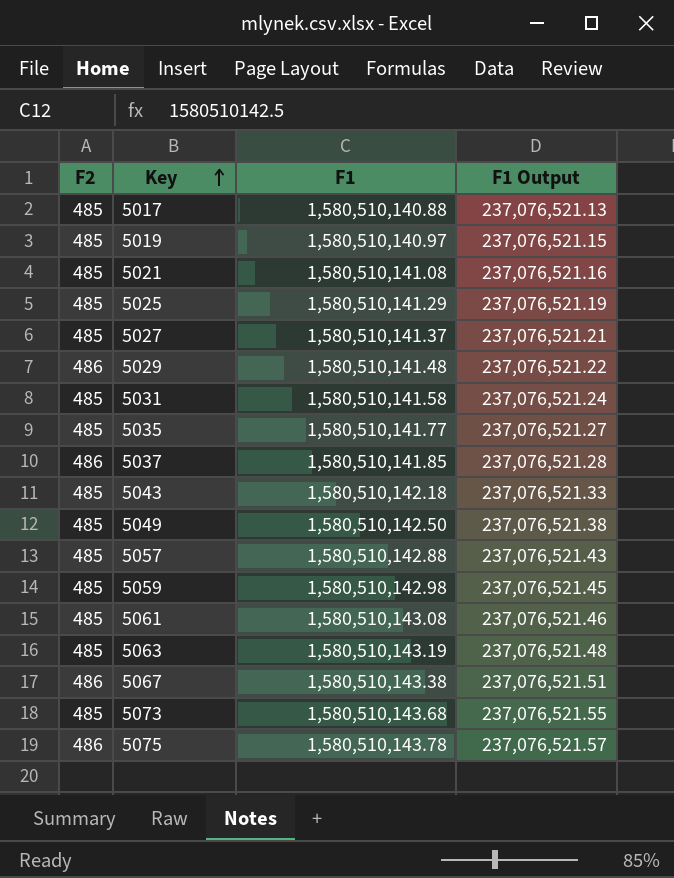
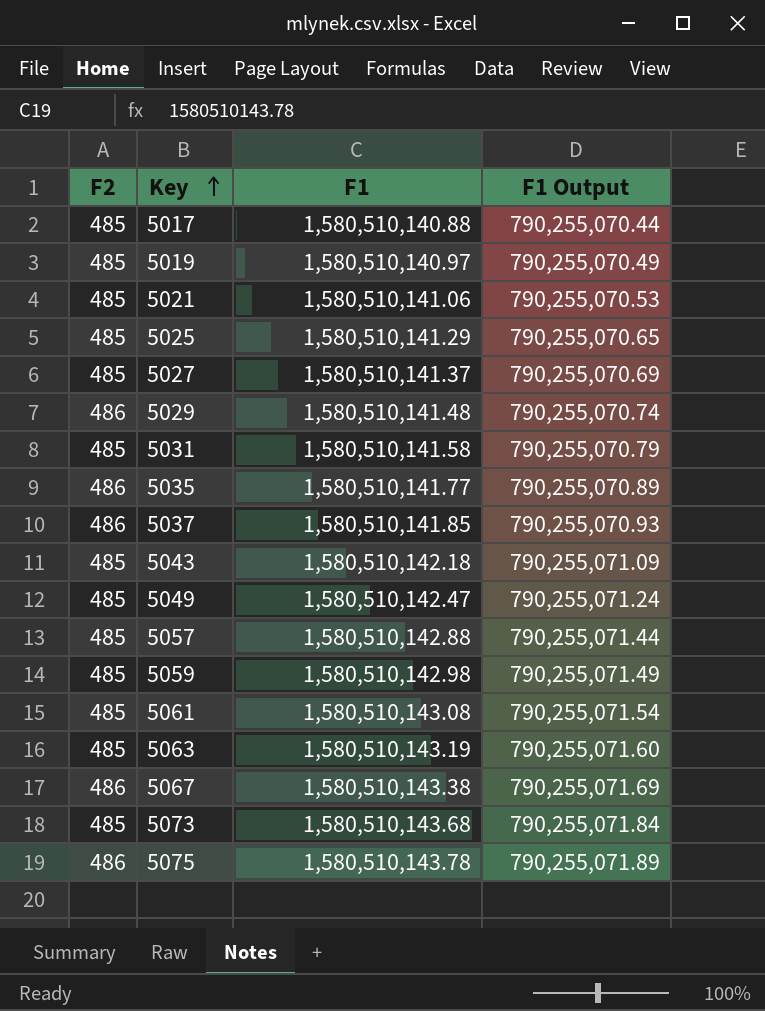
column F1 Output | formula: [F1] * 0.15 -> [F1] * 0.5
5021 | F1: 1,580,510,141.08 -> 1,580,510,141.06
5035 | F2: 485 -> 486
5049 | F1: 1,580,510,142.50 -> 1,580,510,142.47

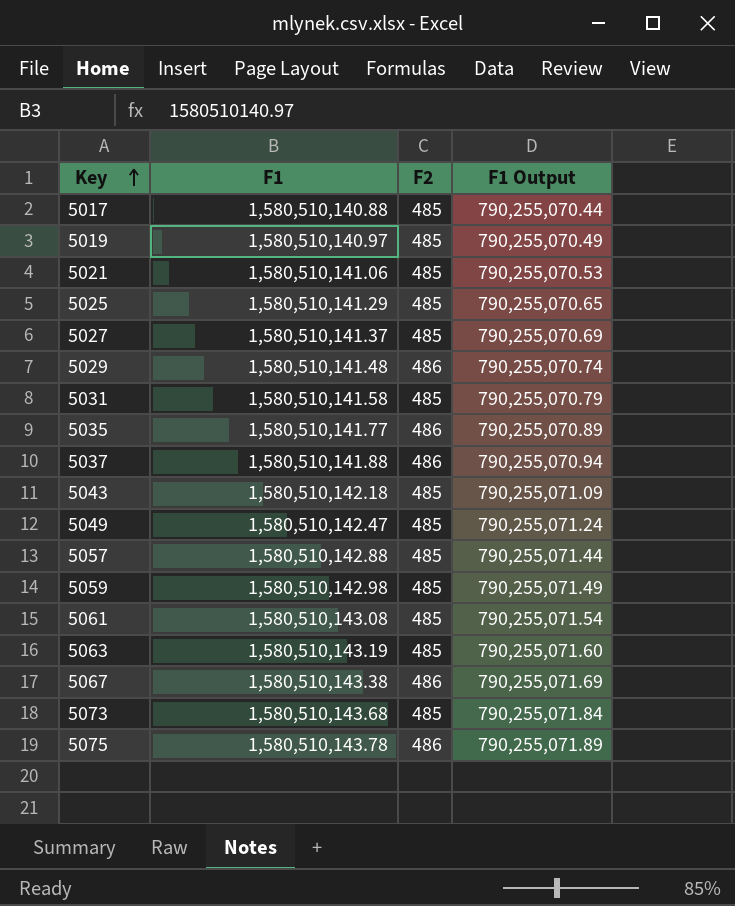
column F2 | position: 1 -> 3
5037 | F1: 1,580,510,141.85 -> 1,580,510,141.88
5037 | F1 Output: 790,255,070.93 -> 790,255,070.94

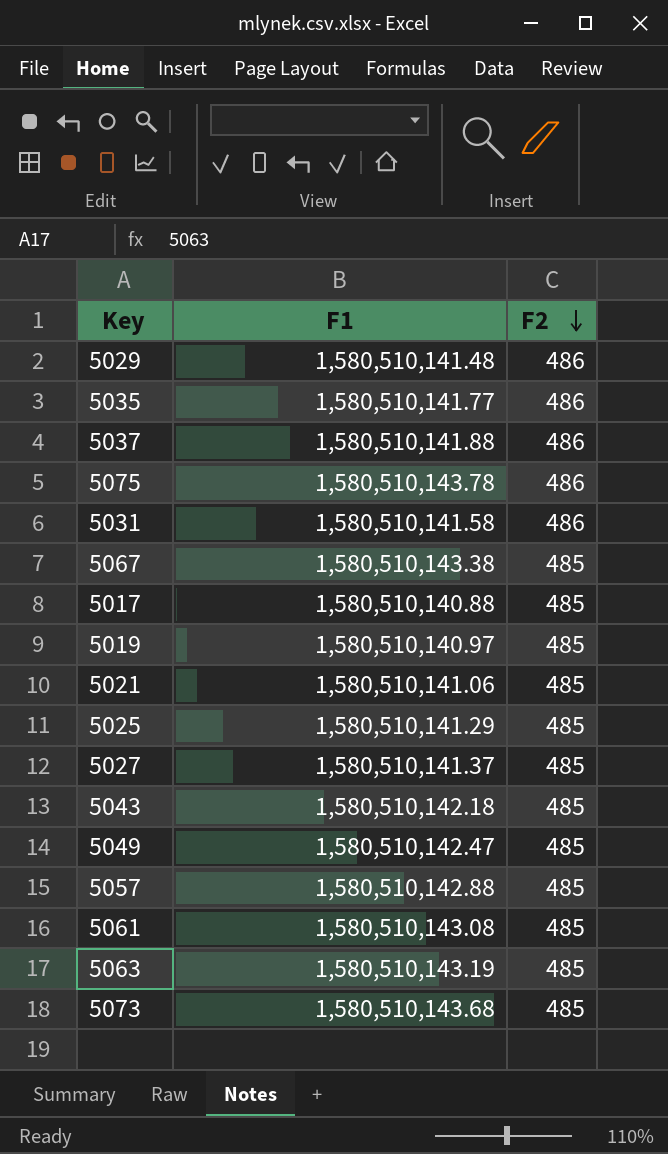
row order: Key ascending -> F2 descending
column F1 Output | formula: [F1] * 0.5 -> none
row 5059: 1,580,510,142.98 | 485 | 790,255,071.49 -> none
5031 | F2: 485 -> 486
5067 | F2: 486 -> 485

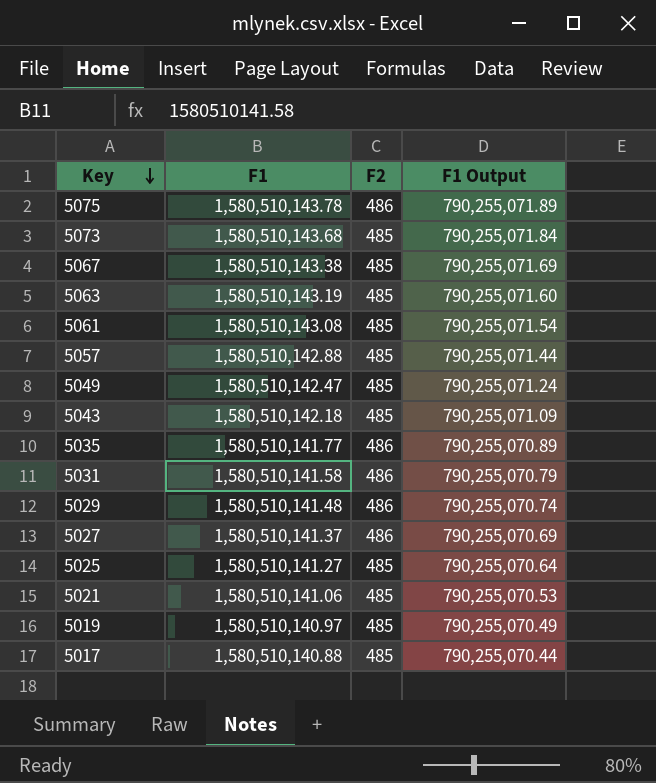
row order: F2 descending -> Key descending
column F1 Output | formula: none -> [F1] * 0.5
row 5037: 1,580,510,141.88 | 486 -> none
5027 | F2: 485 -> 486
5025 | F1: 1,580,510,141.29 -> 1,580,510,141.27

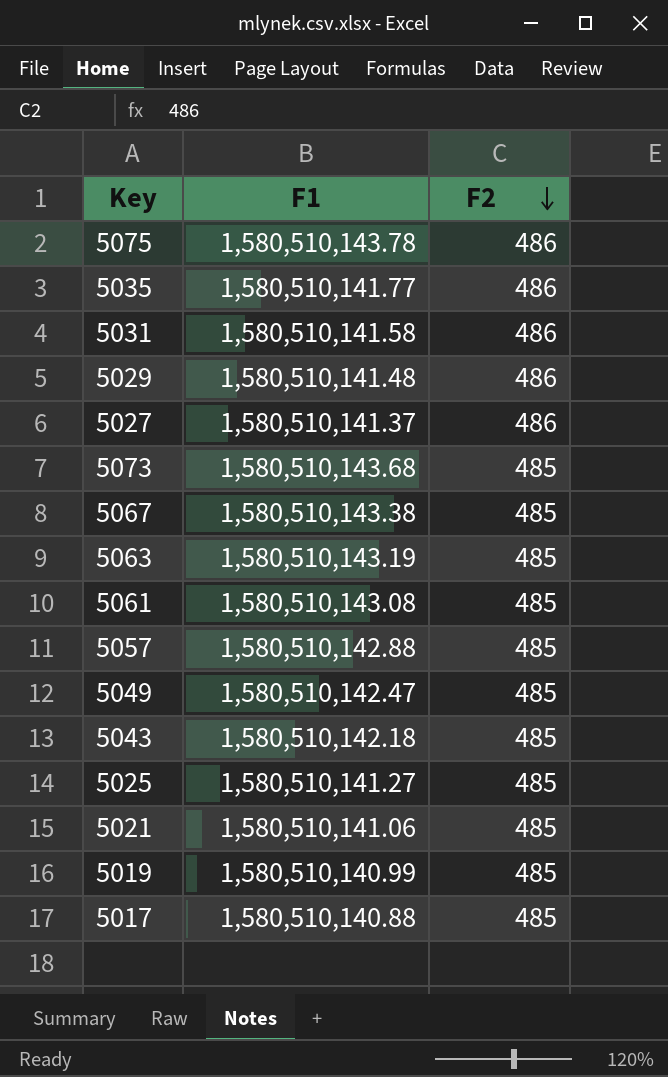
row order: Key descending -> F2 descending
column F1 Output | formula: [F1] * 0.5 -> none
5019 | F1: 1,580,510,140.97 -> 1,580,510,140.99

